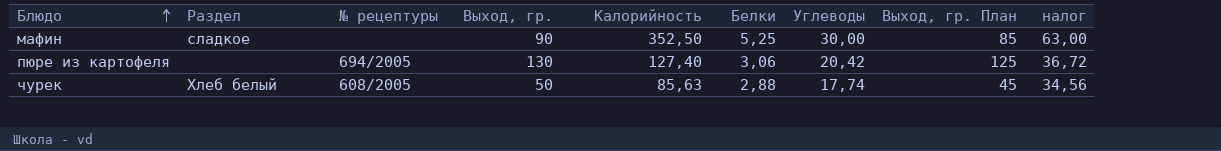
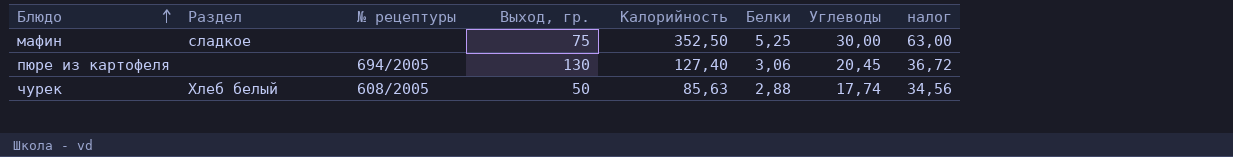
column Выход, гр. План | formula: [Выход, гр.] - 5 -> none
мафин | Выход, гр.: 90 -> 75
пюре из картофеля | Углеводы: 20,42 -> 20,45

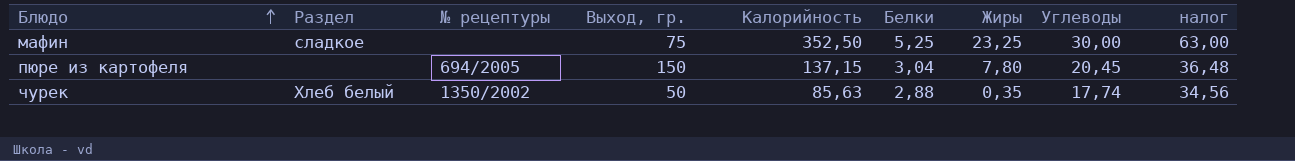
column Жиры | position: none -> 7
пюре из картофеля | Выход, гр.: 130 -> 150
пюре из картофеля | Калорийность: 127,40 -> 137,15
пюре из картофеля | Белки: 3,06 -> 3,04
пюре из картофеля | налог: 36,72 -> 36,48
чурек | № рецептуры: 608/2005 -> 1350/2002

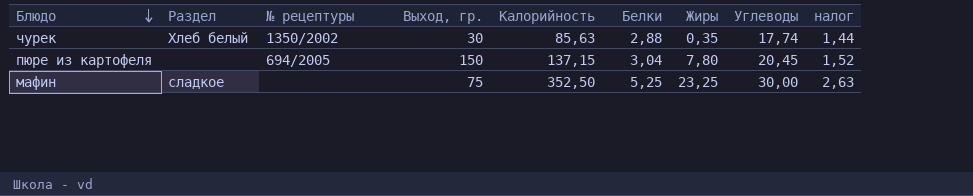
row order: Блюдо ascending -> Блюдо descending
column налог | formula: [Белки] * 12 -> [Белки] * 0,5
чурек | Выход, гр.: 50 -> 30

